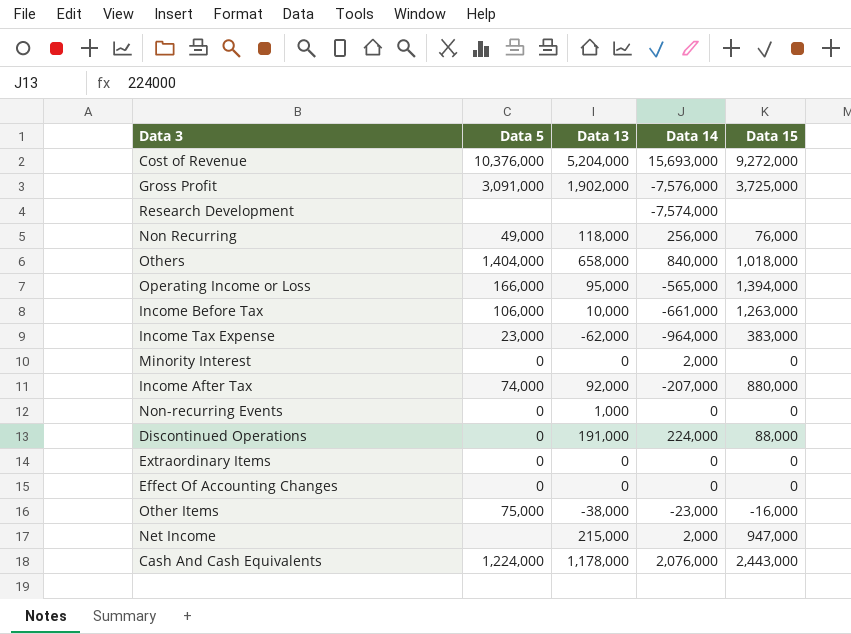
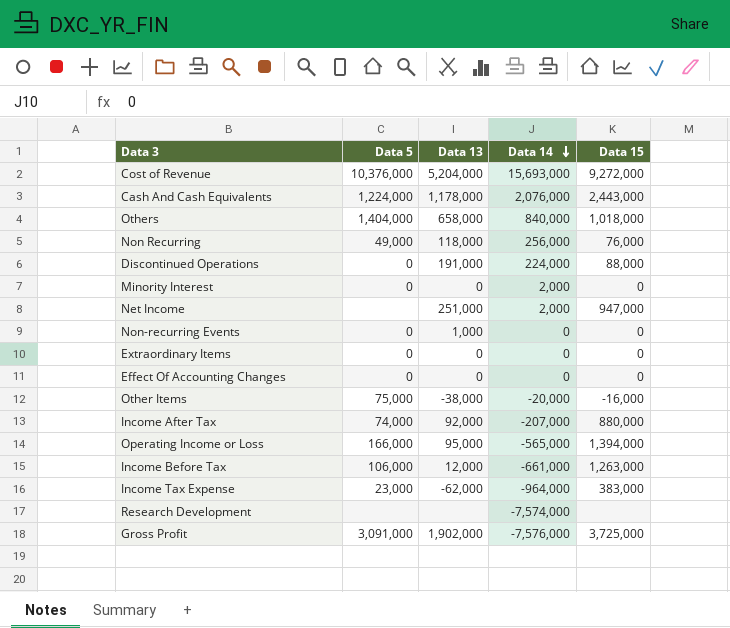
row order: none -> Data 14 descending
Net Income | Data 13: 215,000 -> 251,000
Other Items | Data 14: -23,000 -> -20,000
Income Before Tax | Data 13: 10,000 -> 12,000

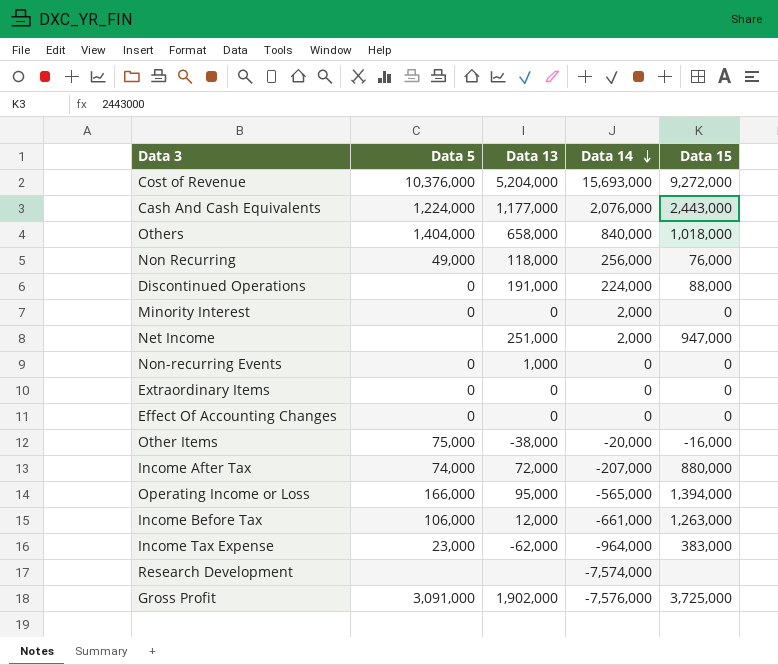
Cash And Cash Equivalents | Data 13: 1,178,000 -> 1,177,000
Income After Tax | Data 13: 92,000 -> 72,000

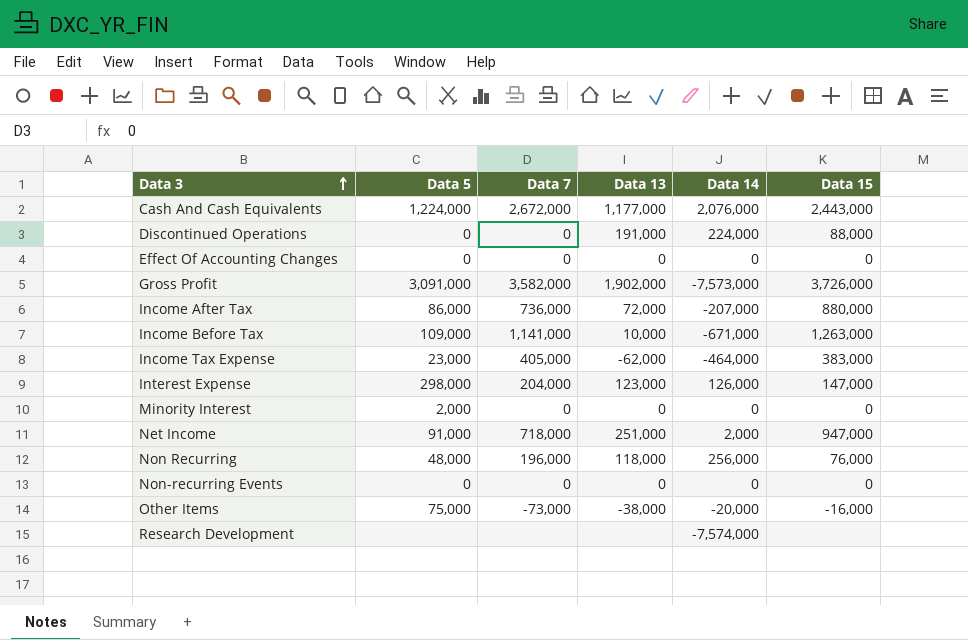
row order: Data 14 descending -> Data 3 ascending
column Data 7 | position: none -> 3
row Cost of Revenue: 10,376,000 | 5,204,000 | 15,693,000 | 9,272,000 -> none
row Others: 1,404,000 | 658,000 | 840,000 | 1,018,000 -> none
row Extraordinary Items: 0 | 0 | 0 | 0 -> none
row Operating Income or Loss: 166,000 | 95,000 | -565,000 | 1,394,000 -> none
Gross Profit | Data 14: -7,576,000 -> -7,573,000
Gross Profit | Data 15: 3,725,000 -> 3,726,000
Income After Tax | Data 5: 74,000 -> 86,000
Income Before Tax | Data 5: 106,000 -> 109,000
Income Before Tax | Data 13: 12,000 -> 10,000
Income Before Tax | Data 14: -661,000 -> -671,000
Income Tax Expense | Data 14: -964,000 -> -464,000
row Interest Expense: none -> 298,000 | 204,000 | 123,000 | 126,000 | 147,000
Minority Interest | Data 5: 0 -> 2,000
Minority Interest | Data 14: 2,000 -> 0
Net Income | Data 5: none -> 91,000
Non Recurring | Data 5: 49,000 -> 48,000
Non-recurring Events | Data 13: 1,000 -> 0

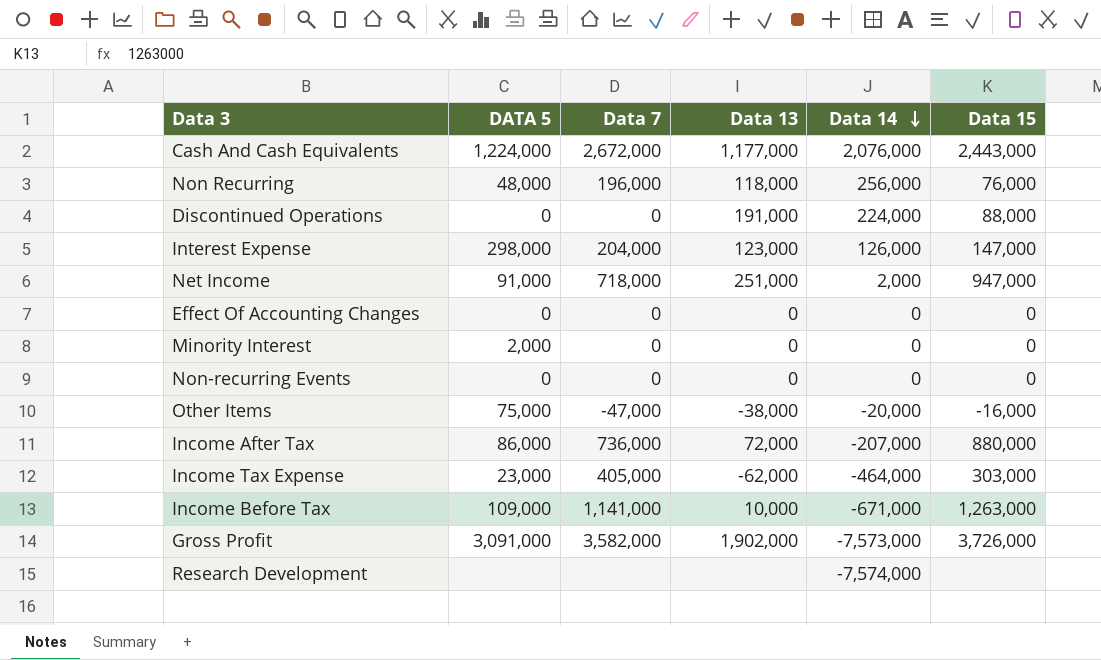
row order: Data 3 ascending -> Data 14 descending
column name: Data 5 -> DATA 5
Other Items | Data 7: -73,000 -> -47,000
Income Tax Expense | Data 15: 383,000 -> 303,000

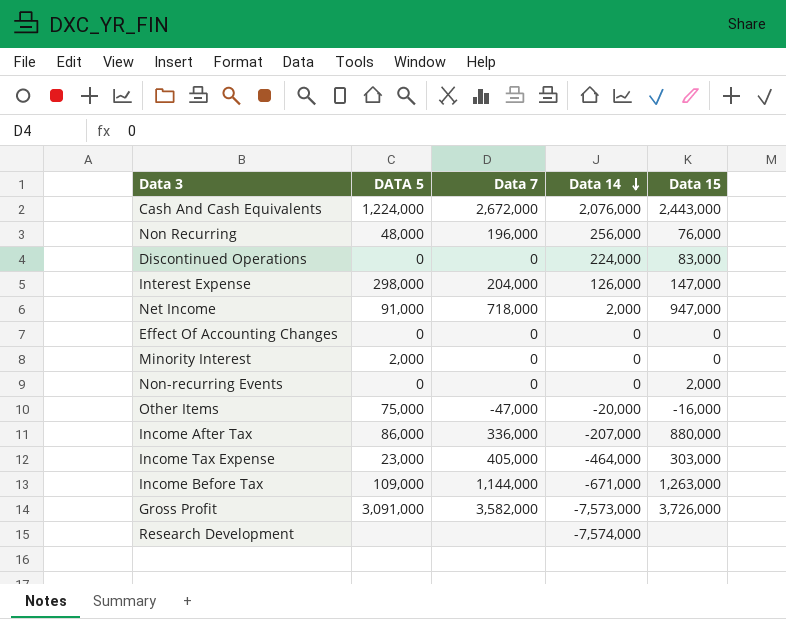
column Data 13 | position: 4 -> none
Discontinued Operations | Data 15: 88,000 -> 83,000
Non-recurring Events | Data 15: 0 -> 2,000
Income After Tax | Data 7: 736,000 -> 336,000
Income Before Tax | Data 7: 1,141,000 -> 1,144,000

